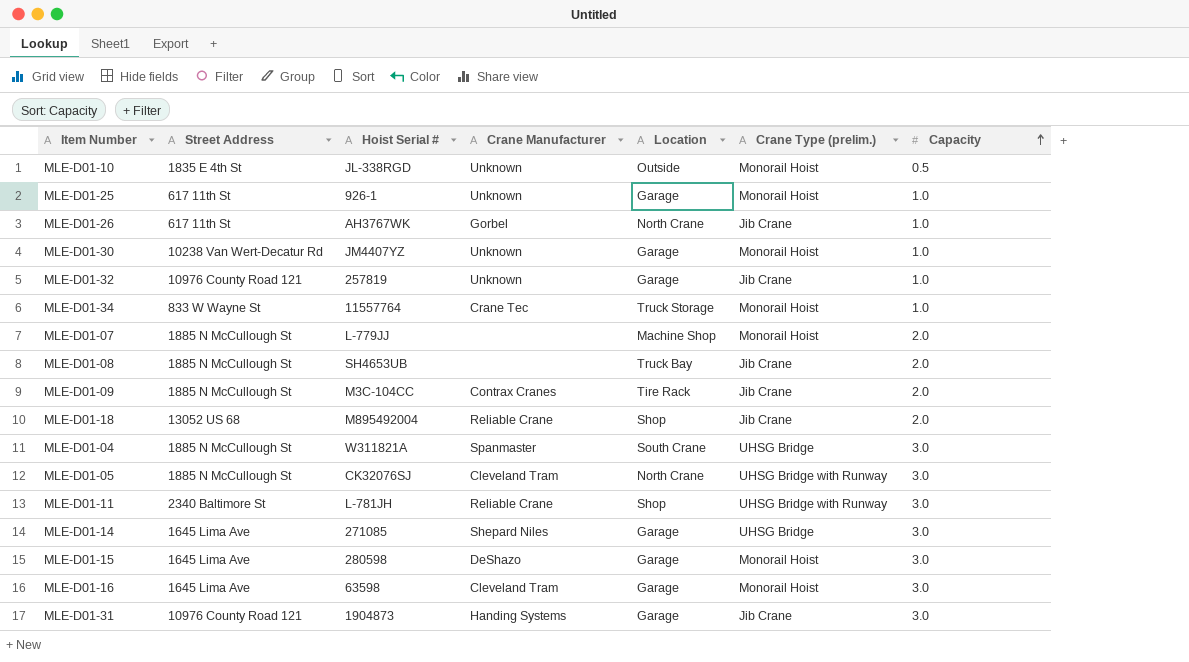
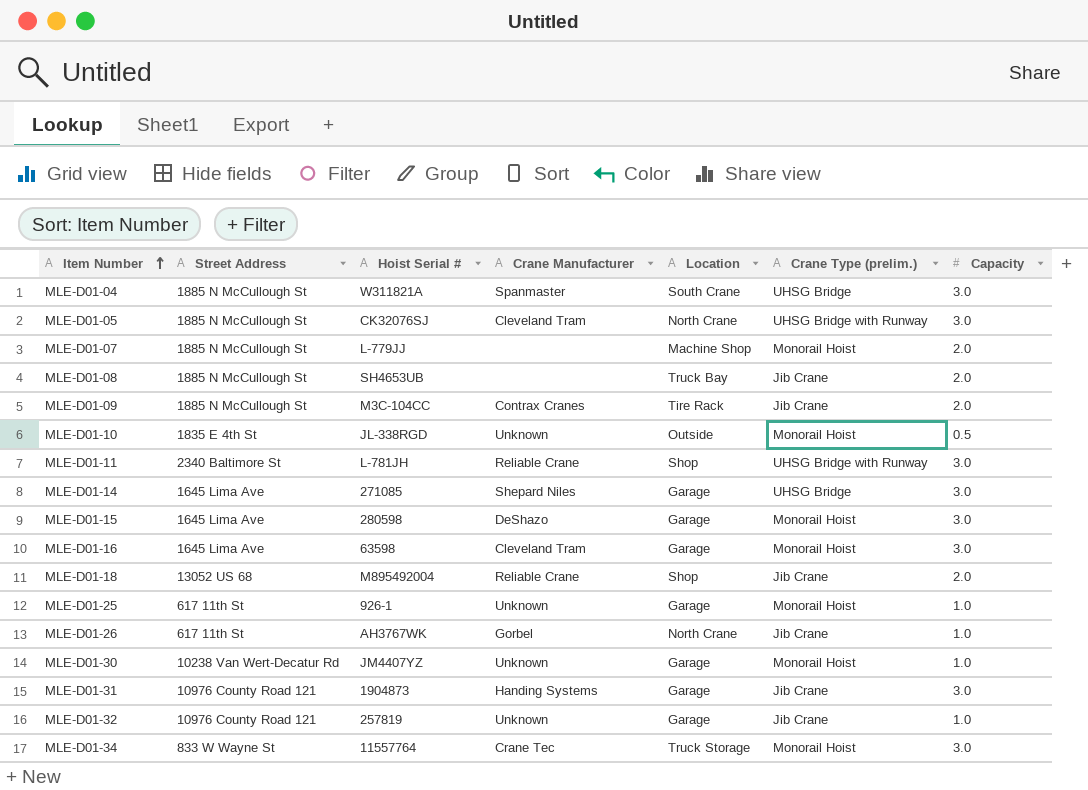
row order: Capacity ascending -> Item Number ascending
MLE-D01-34 | Capacity: 1.0 -> 3.0

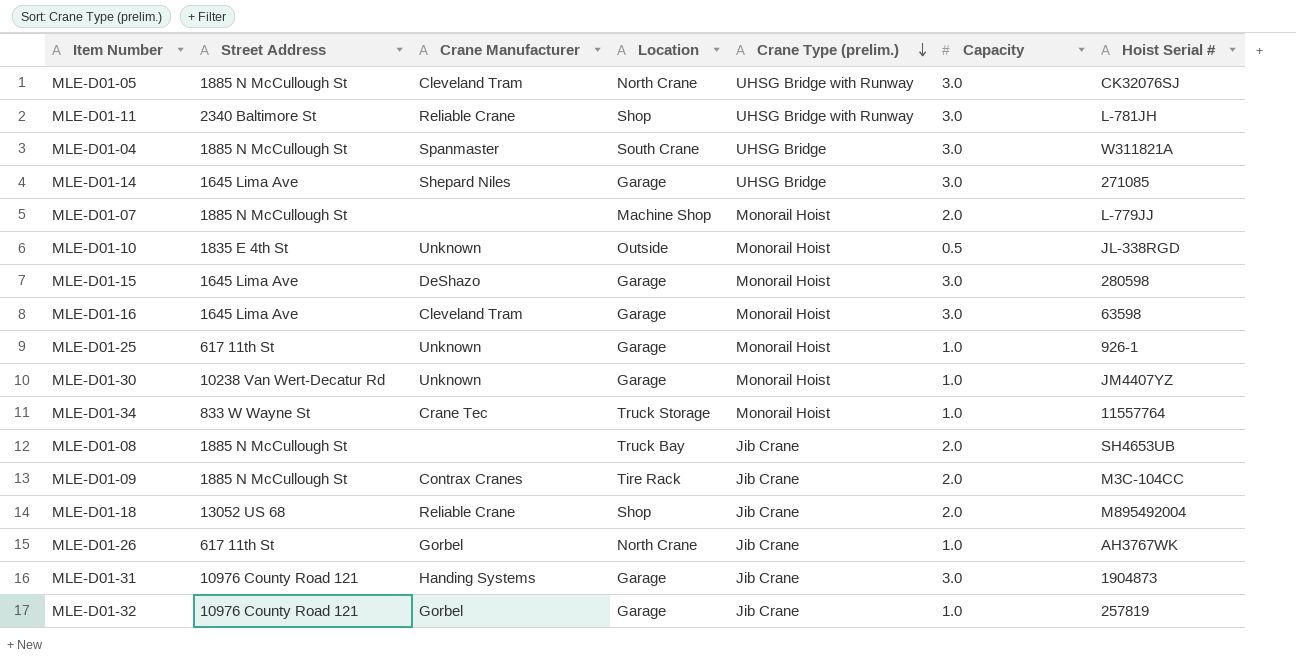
row order: Item Number ascending -> Crane Type (prelim.) descending
column Hoist Serial # | position: 3 -> 7
MLE-D01-34 | Capacity: 3.0 -> 1.0
MLE-D01-32 | Crane Manufacturer: Unknown -> Gorbel

